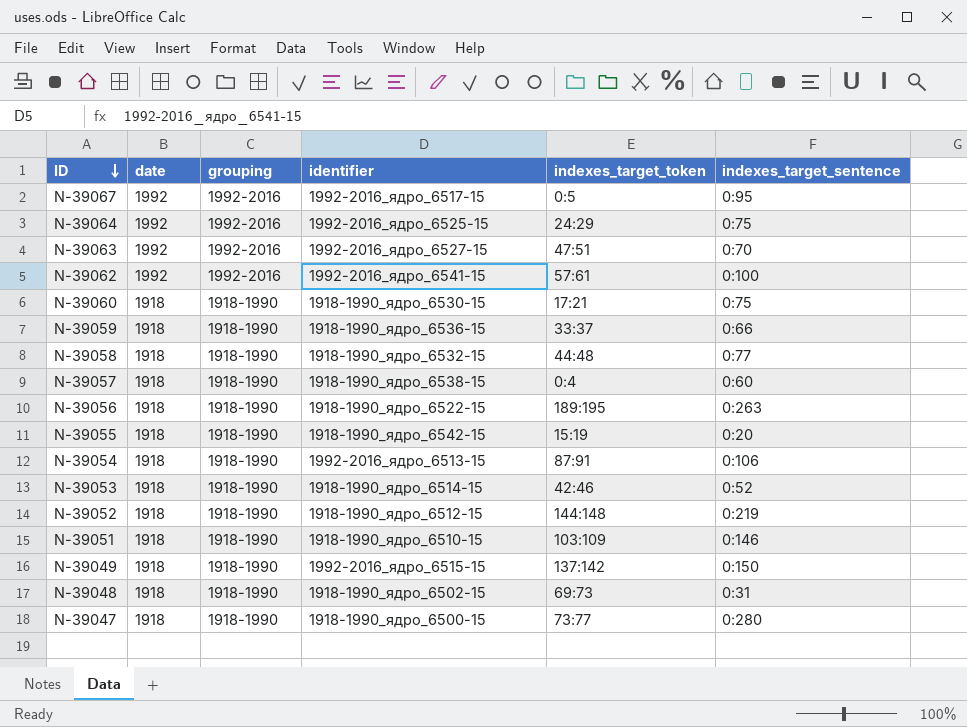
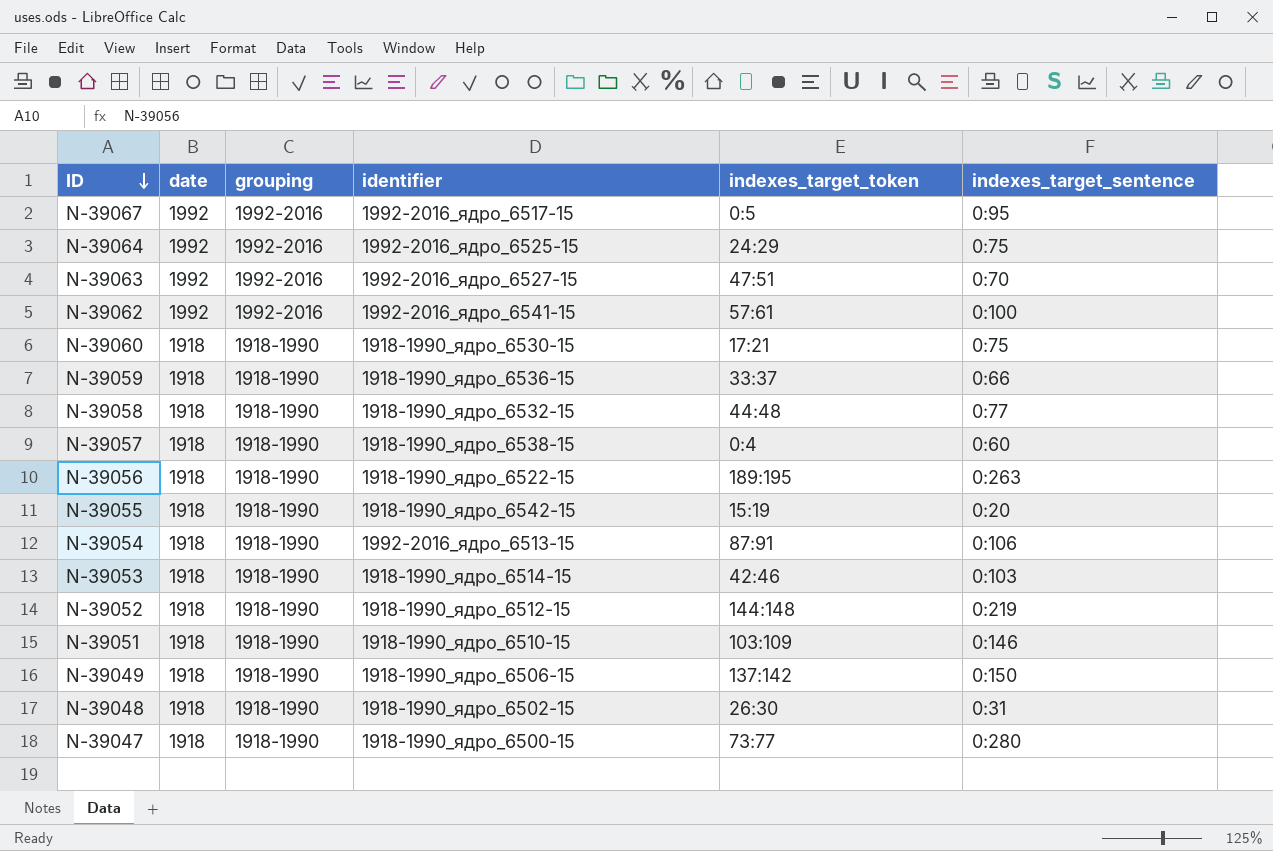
N-39053 | indexes_target_sentence: 0:52 -> 0:103
N-39049 | identifier: 1992-2016_ядро_6515-15 -> 1918-1990_ядро_6506-15
N-39048 | indexes_target_token: 69:73 -> 26:30

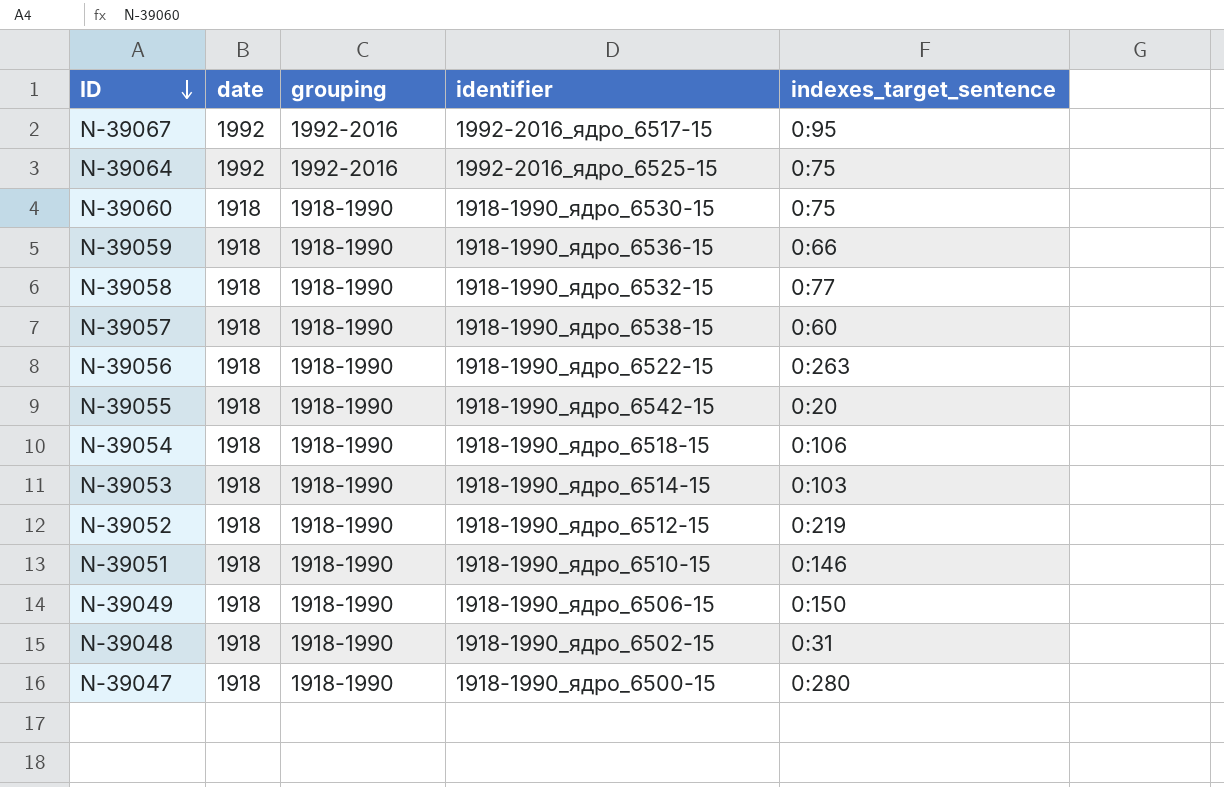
column indexes_target_token | position: 5 -> none
row N-39063: 1992 | 1992-2016 | 1992-2016_ядро_6527-15 | 47:51 | 0:70 -> none
row N-39062: 1992 | 1992-2016 | 1992-2016_ядро_6541-15 | 57:61 | 0:100 -> none
N-39054 | identifier: 1992-2016_ядро_6513-15 -> 1918-1990_ядро_6518-15

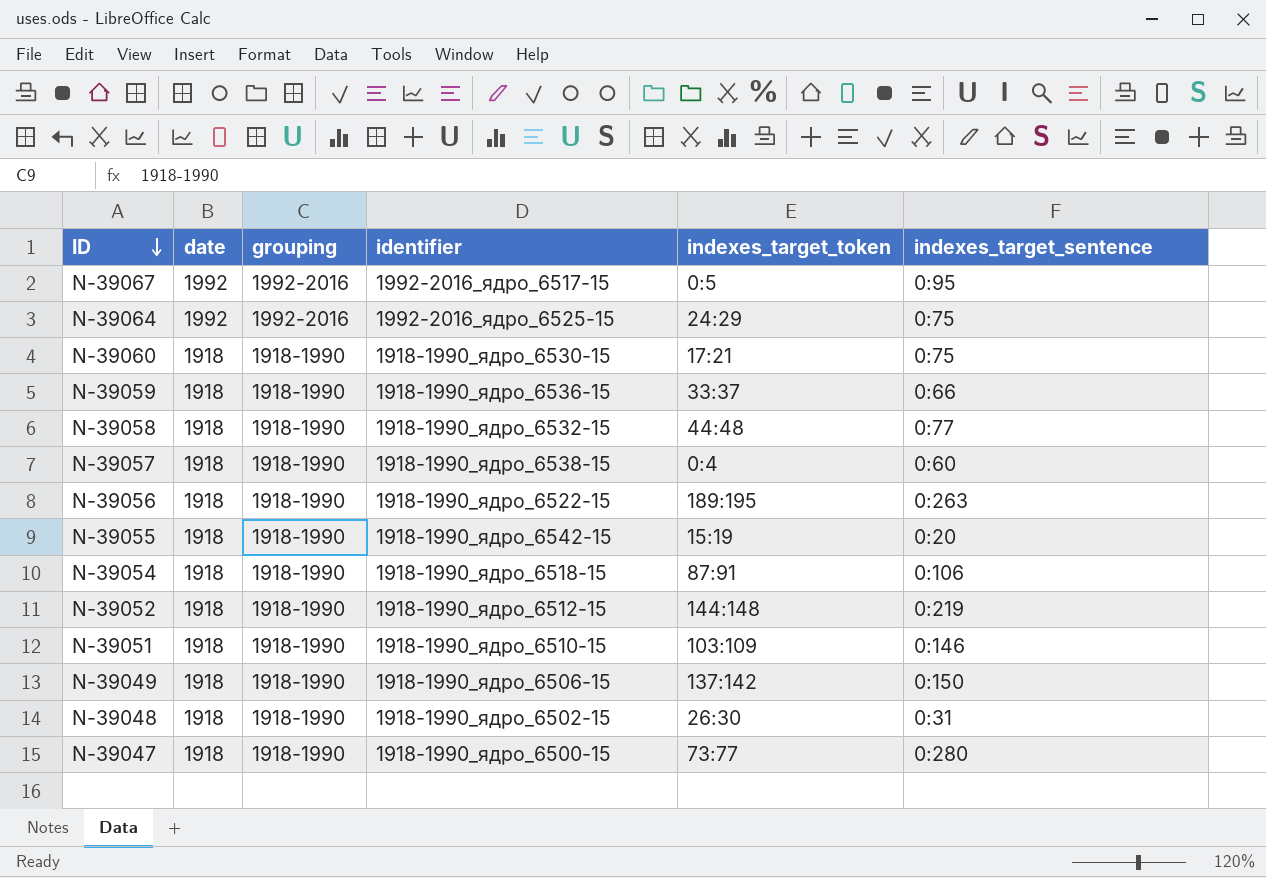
column indexes_target_token | position: none -> 5
row N-39053: 1918 | 1918-1990 | 1918-1990_ядро_6514-15 | 0:103 -> none

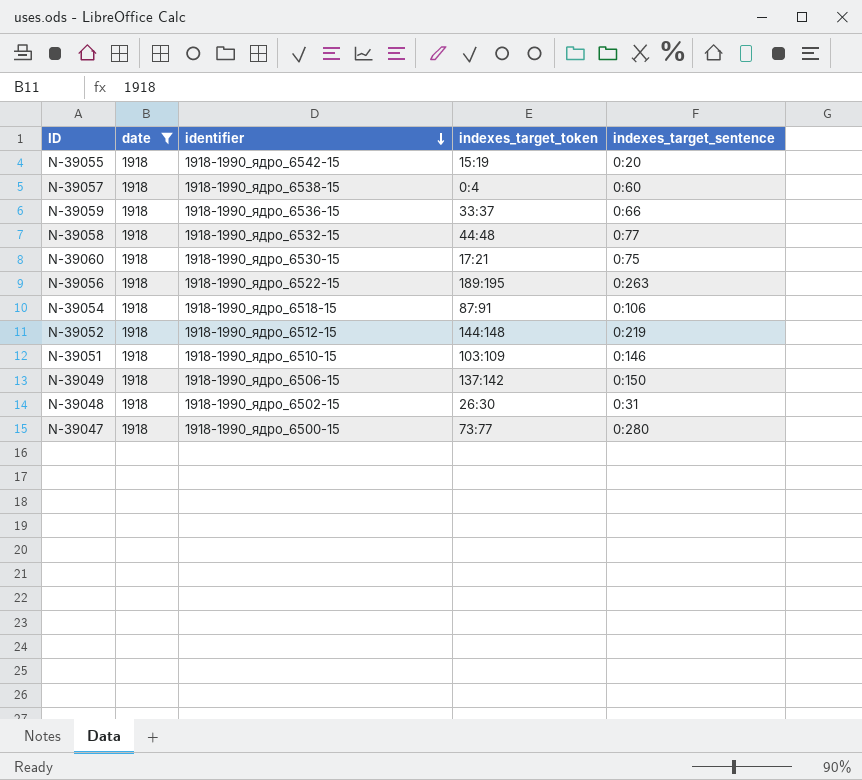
filter: none -> date = 1918
row order: ID descending -> identifier descending
column grouping | position: 3 -> none

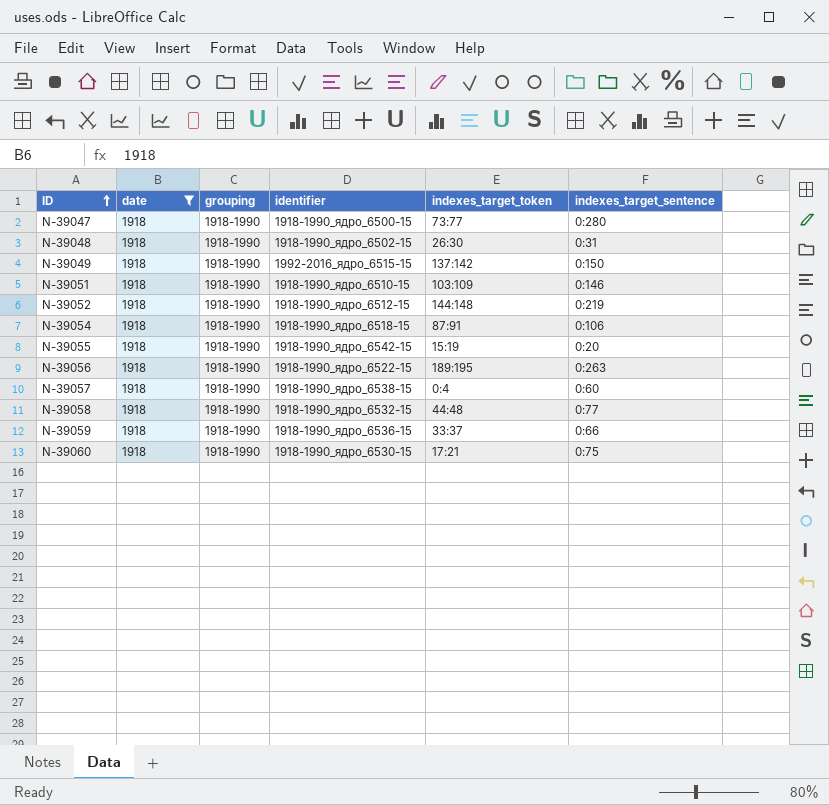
row order: identifier descending -> ID ascending
column grouping | position: none -> 3
N-39049 | identifier: 1918-1990_ядро_6506-15 -> 1992-2016_ядро_6515-15

